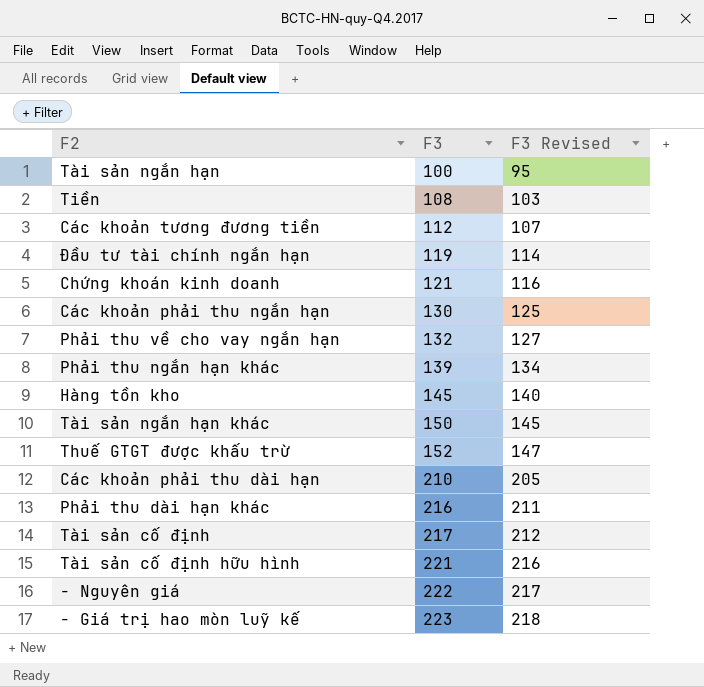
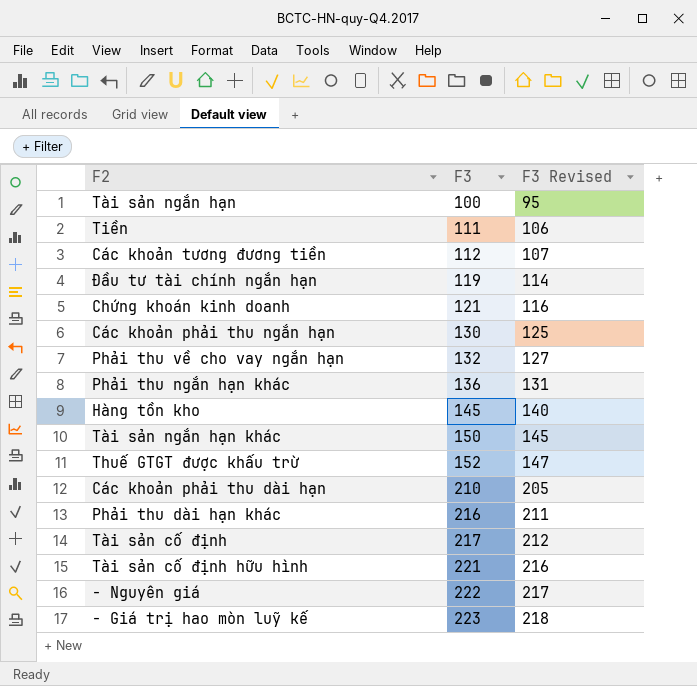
Tiền | F3: 108 -> 111
Tiền | F3 Revised: 103 -> 106
Phải thu ngắn hạn khác | F3: 139 -> 136
Phải thu ngắn hạn khác | F3 Revised: 134 -> 131

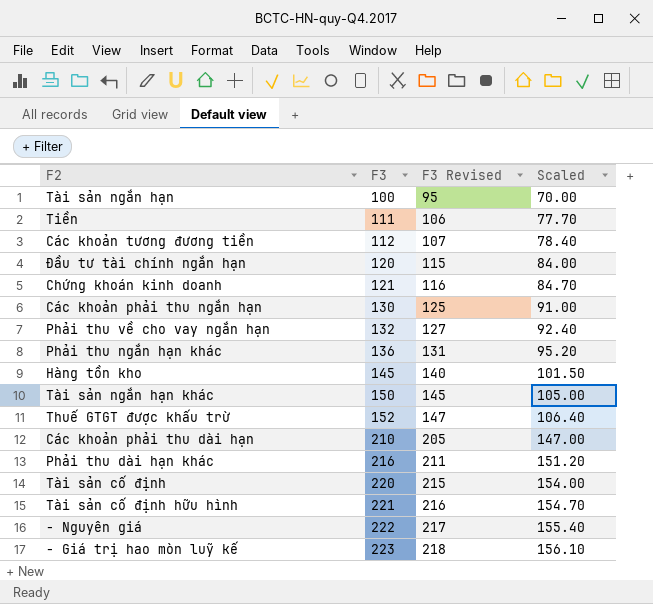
column Scaled | formula: none -> [F3] * 0.7
Đầu tư tài chính ngắn hạn | F3: 119 -> 120
Đầu tư tài chính ngắn hạn | F3 Revised: 114 -> 115
Tài sản cố định | F3: 217 -> 220
Tài sản cố định | F3 Revised: 212 -> 215

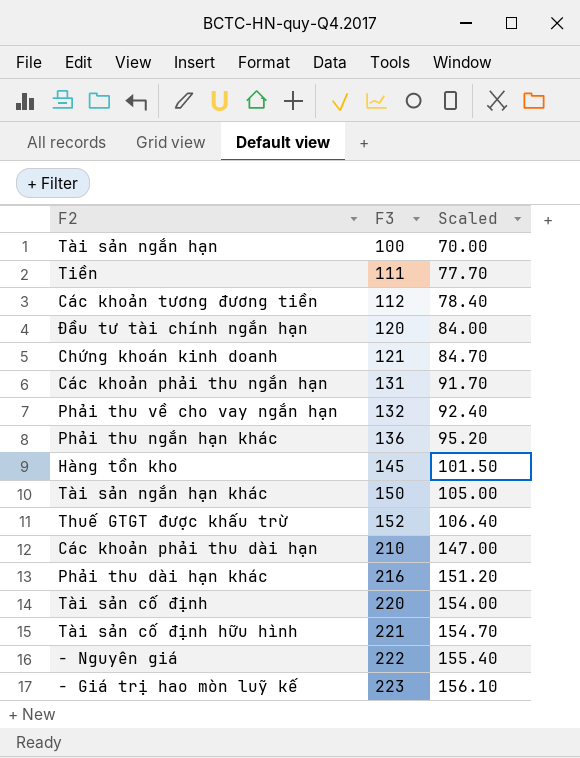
column F3 Revised | formula: [F3] - 5 -> none
Các khoản phải thu ngắn hạn | F3: 130 -> 131
Các khoản phải thu ngắn hạn | Scaled: 91.00 -> 91.70

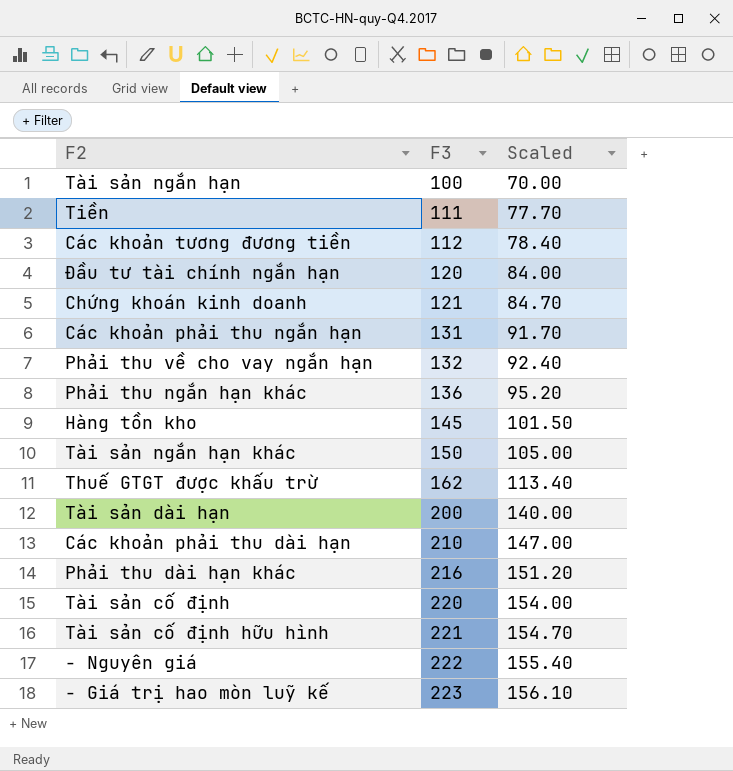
Thuế GTGT được khấu trừ | F3: 152 -> 162
Thuế GTGT được khấu trừ | Scaled: 106.40 -> 113.40
row Tài sản dài hạn: none -> 200 | 140.00

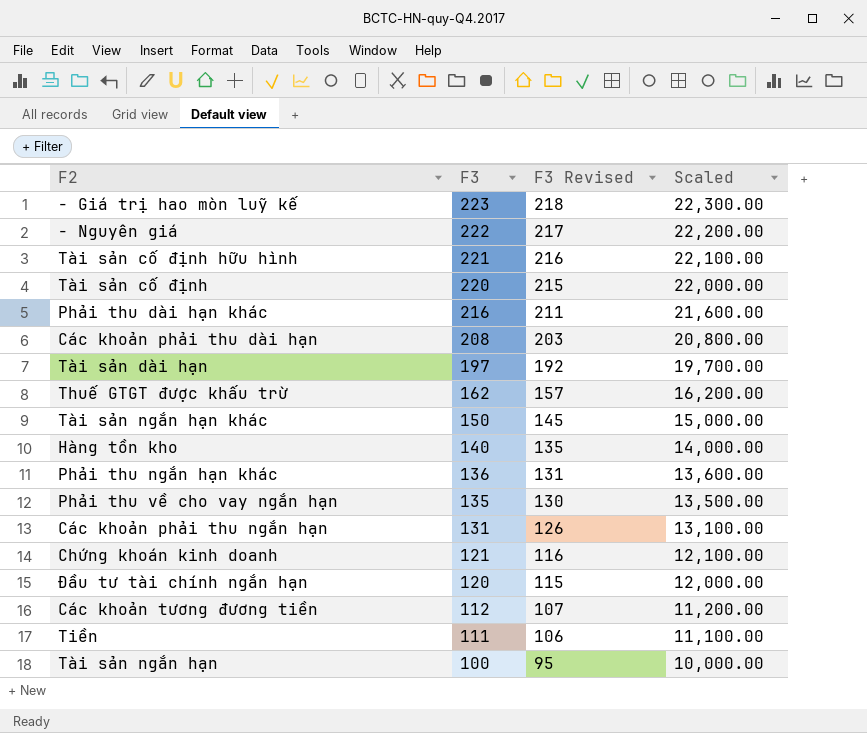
row order: F3 ascending -> F3 descending
column F3 Revised | formula: none -> [F3] - 5
column Scaled | formula: [F3] * 0.7 -> [F3] * 100
Các khoản phải thu dài hạn | F3: 210 -> 208
Tài sản dài hạn | F3: 200 -> 197
Hàng tồn kho | F3: 145 -> 140
Phải thu về cho vay ngắn hạn | F3: 132 -> 135

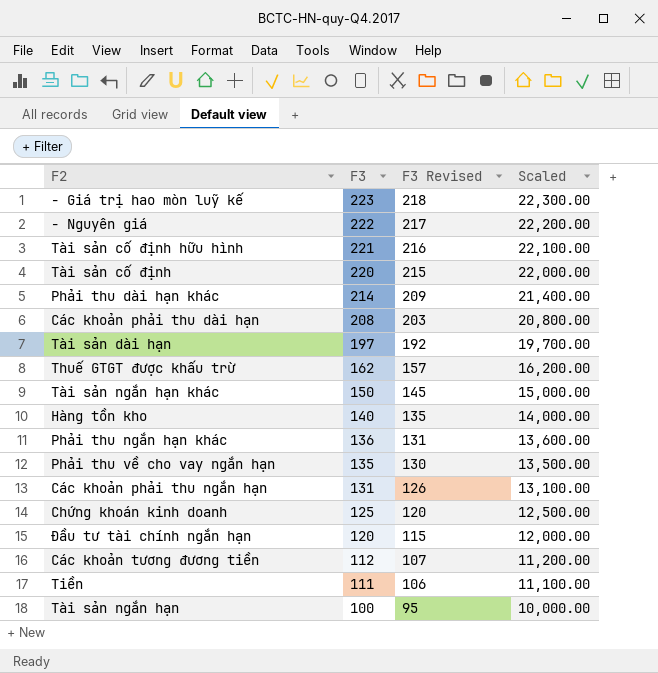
Phải thu dài hạn khác | F3: 216 -> 214
Phải thu dài hạn khác | F3 Revised: 211 -> 209
Phải thu dài hạn khác | Scaled: 21,600.00 -> 21,400.00
Chứng khoán kinh doanh | F3: 121 -> 125
Chứng khoán kinh doanh | F3 Revised: 116 -> 120
Chứng khoán kinh doanh | Scaled: 12,100.00 -> 12,500.00

